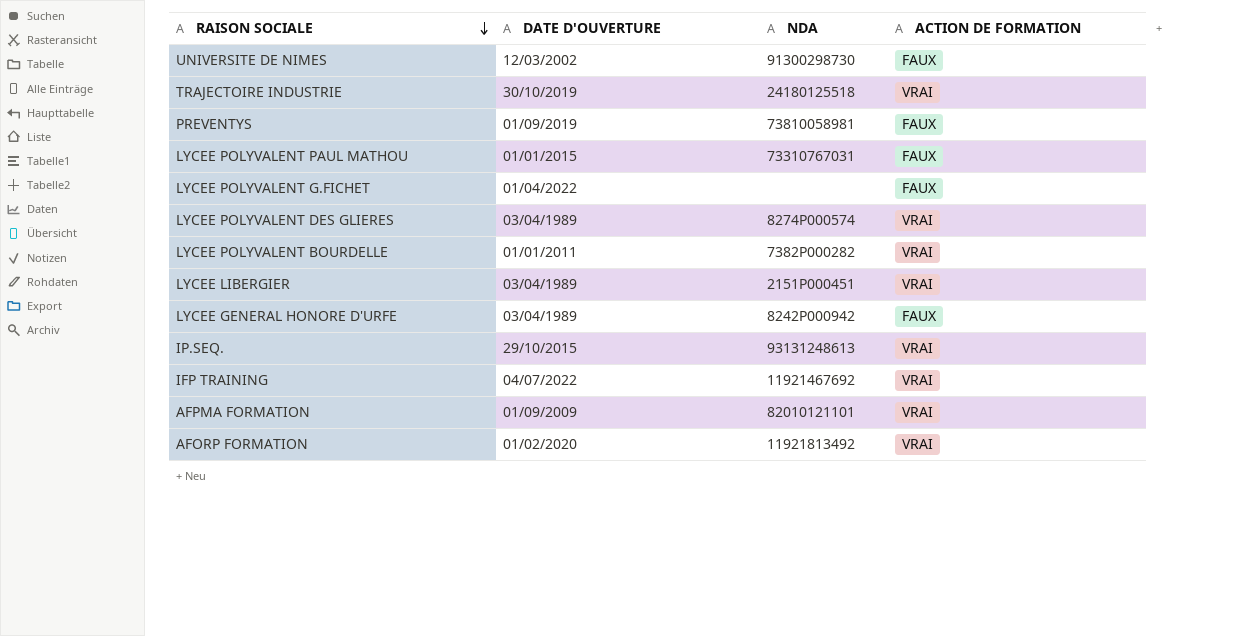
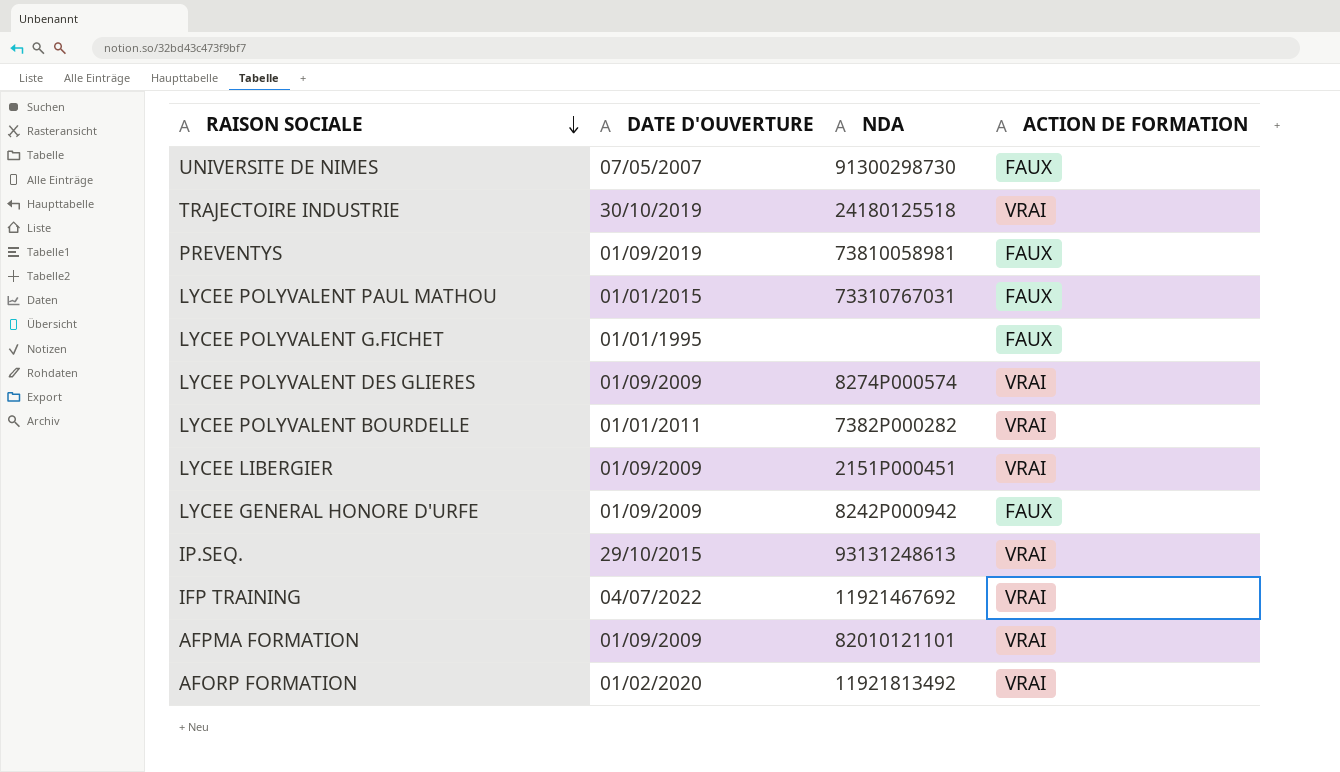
UNIVERSITE DE NIMES | DATE D'OUVERTURE: 12/03/2002 -> 07/05/2007
LYCEE POLYVALENT G.FICHET | DATE D'OUVERTURE: 01/04/2022 -> 01/01/1995
LYCEE POLYVALENT DES GLIERES | DATE D'OUVERTURE: 03/04/1989 -> 01/09/2009
LYCEE LIBERGIER | DATE D'OUVERTURE: 03/04/1989 -> 01/09/2009
LYCEE GENERAL HONORE D'URFE | DATE D'OUVERTURE: 03/04/1989 -> 01/09/2009

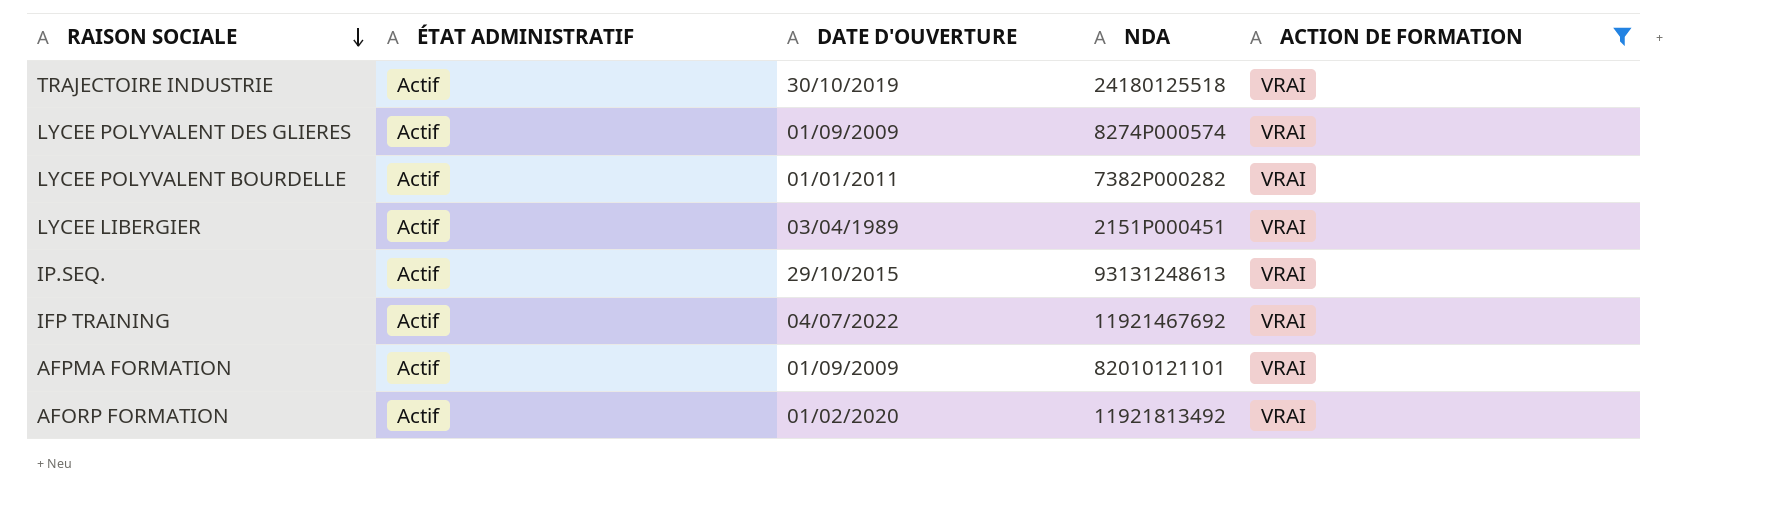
filter: none -> ACTION DE FORMATION = VRAI
column ÉTAT ADMINISTRATIF | position: none -> 2
LYCEE LIBERGIER | DATE D'OUVERTURE: 01/09/2009 -> 03/04/1989

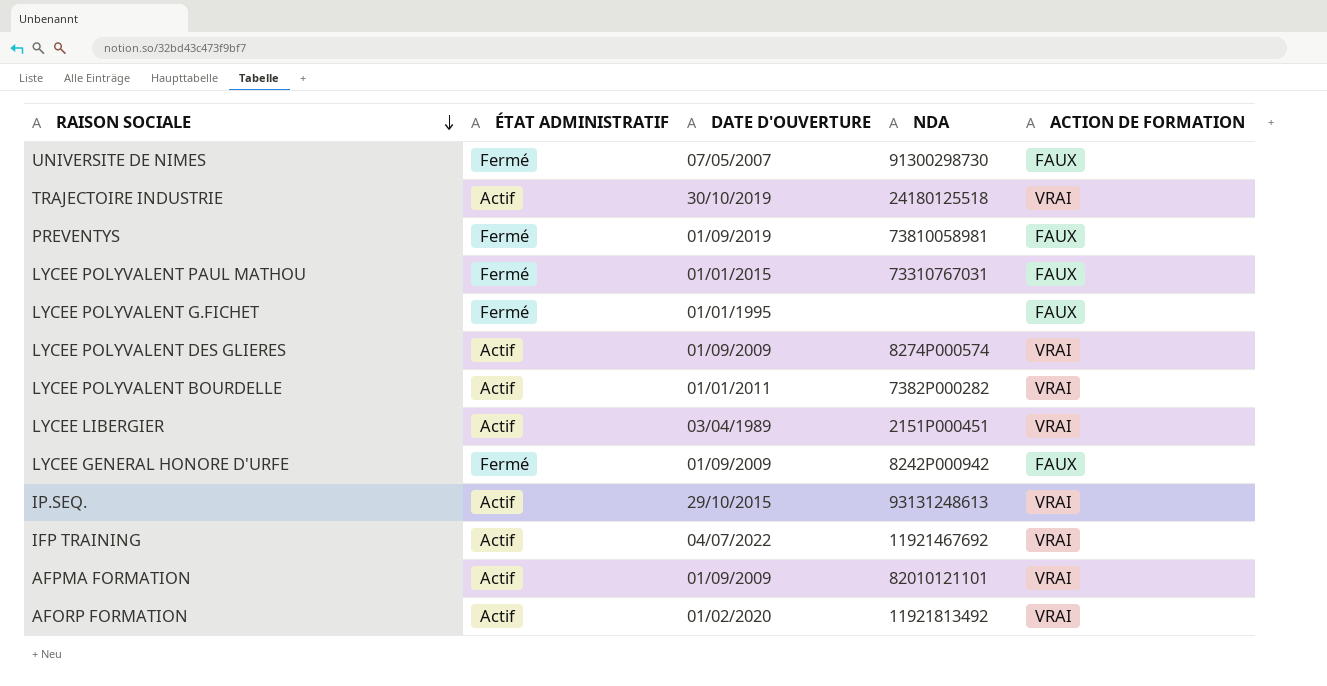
filter: ACTION DE FORMATION = VRAI -> none

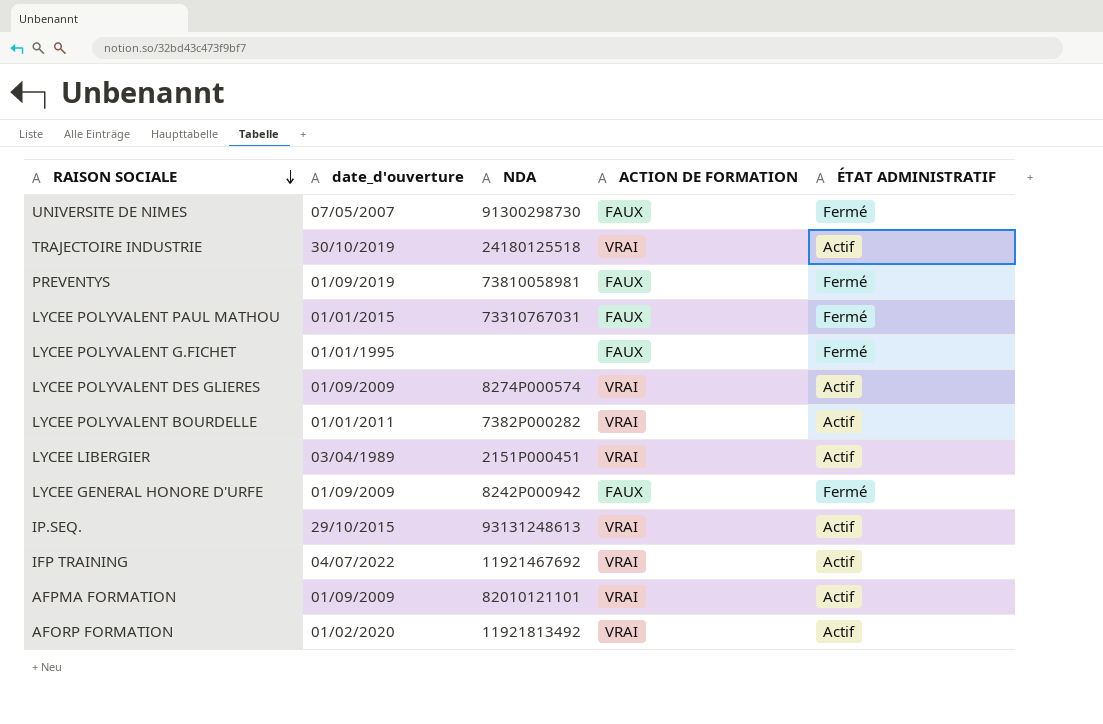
column name: DATE D'OUVERTURE -> date_d'ouverture
column ÉTAT ADMINISTRATIF | position: 2 -> 5

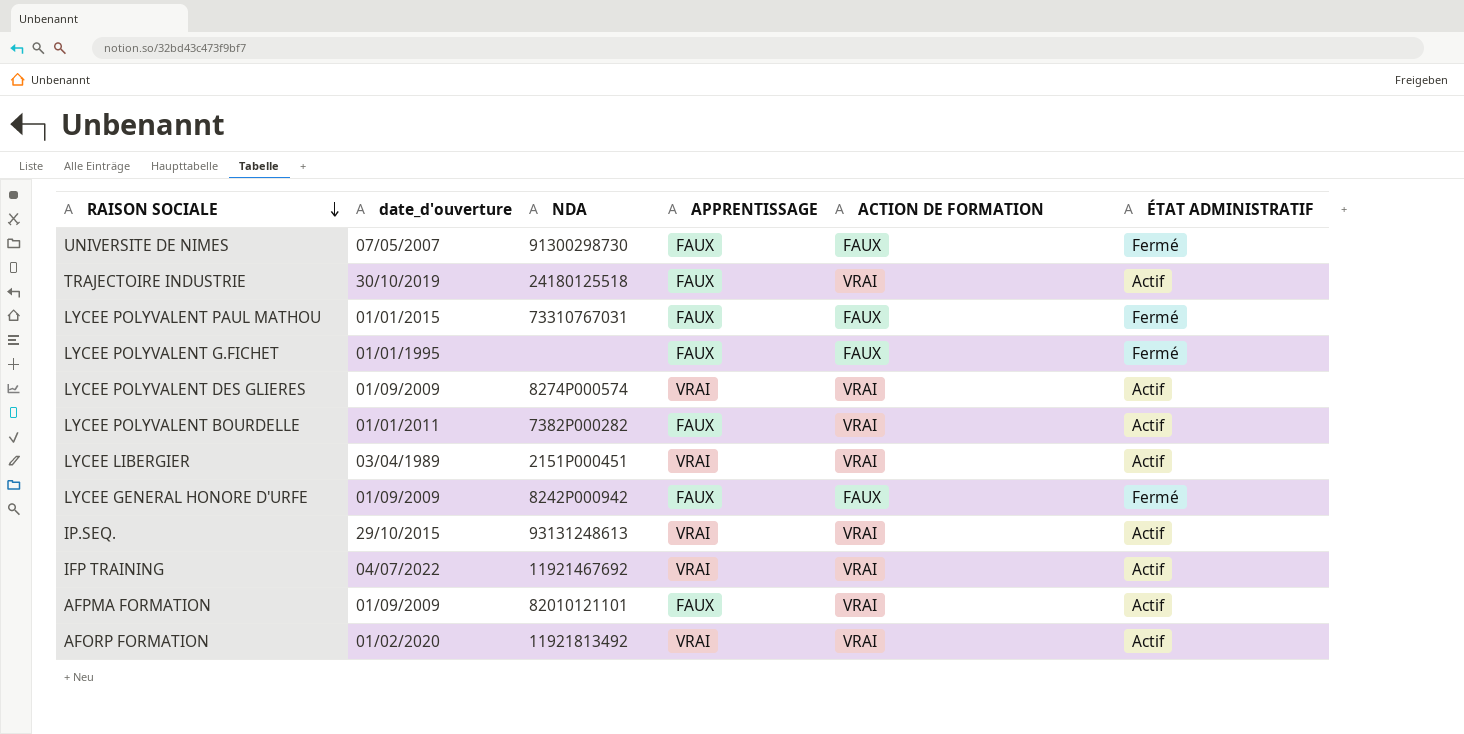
column APPRENTISSAGE | position: none -> 4
row PREVENTYS: 01/09/2019 | 73810058981 | FAUX | Fermé -> none

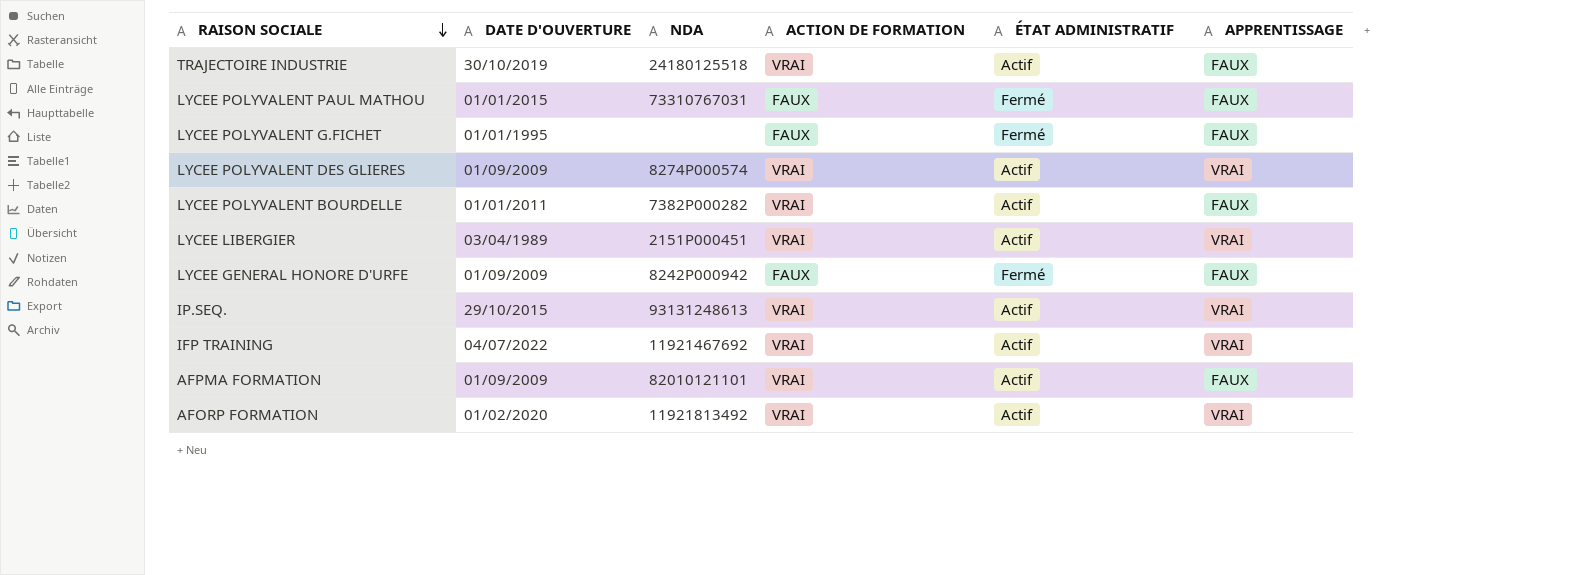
column name: date_d'ouverture -> DATE D'OUVERTURE
column APPRENTISSAGE | position: 4 -> 6
row UNIVERSITE DE NIMES: 07/05/2007 | 91300298730 | FAUX | FAUX | Fermé -> none

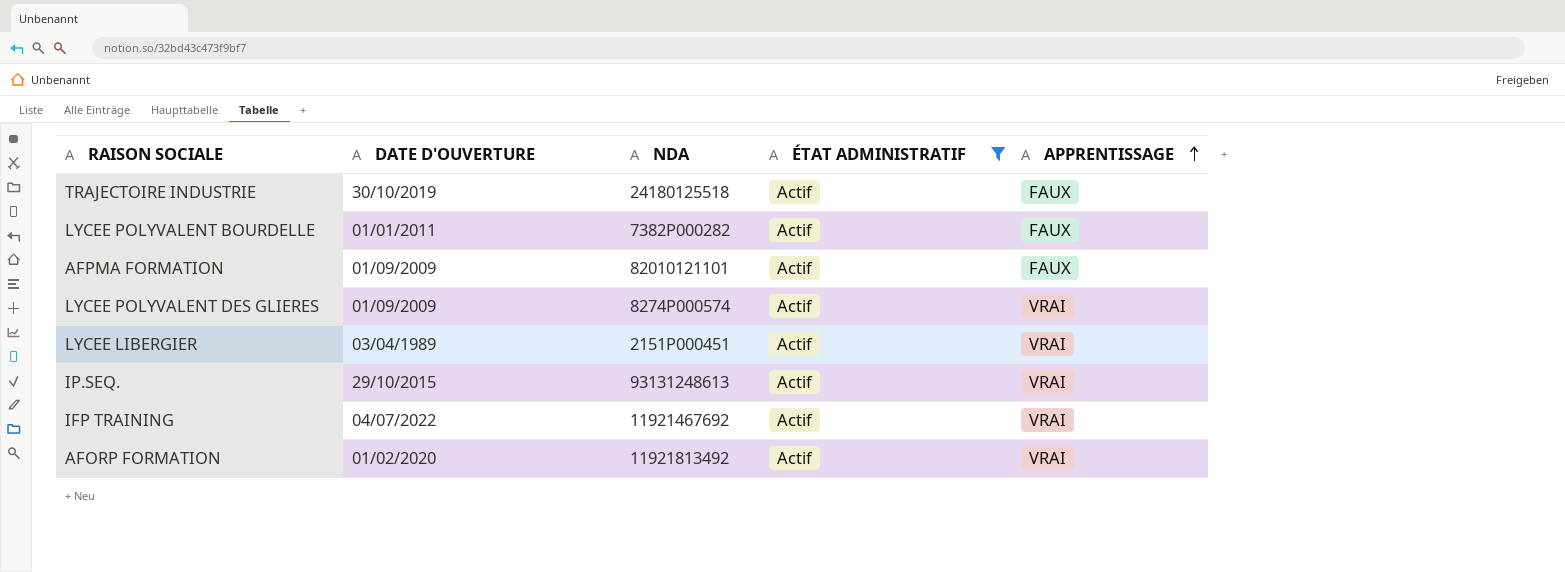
filter: none -> ÉTAT ADMINISTRATIF = Actif
row order: RAISON SOCIALE descending -> APPRENTISSAGE ascending
column ACTION DE FORMATION | position: 4 -> none

